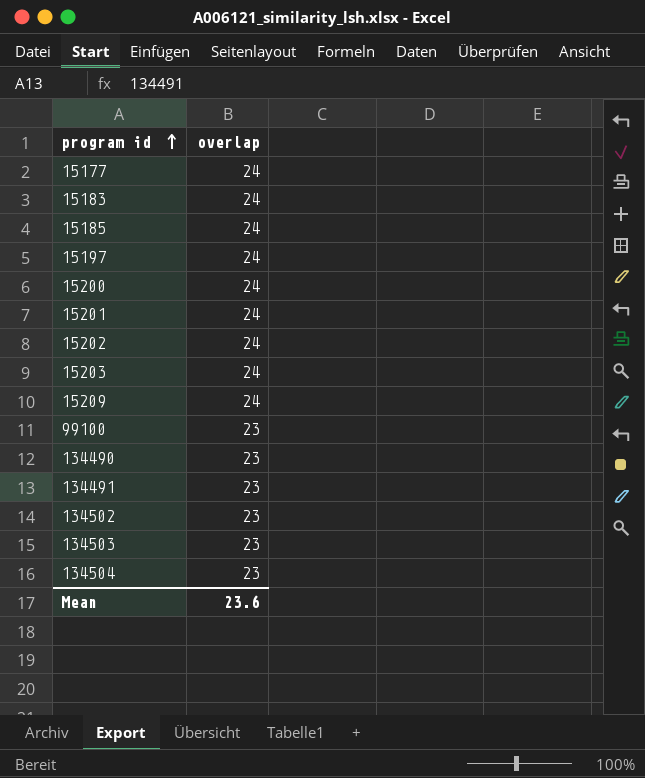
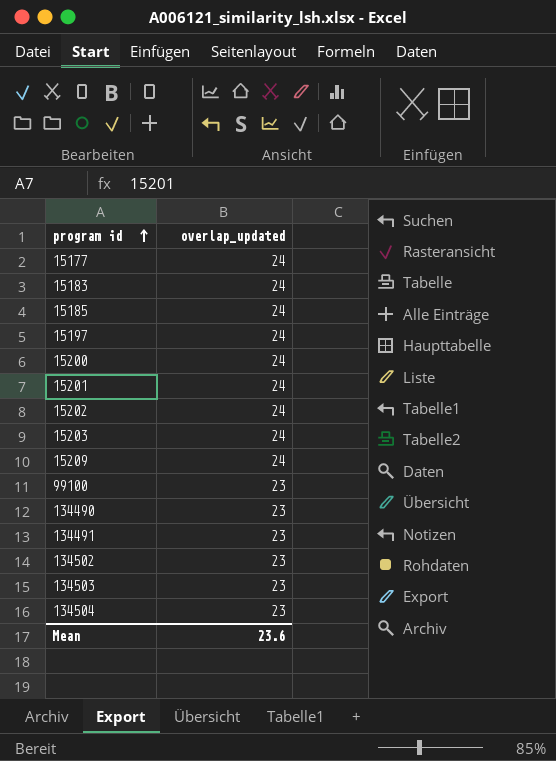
column name: overlap -> overlap_updated

